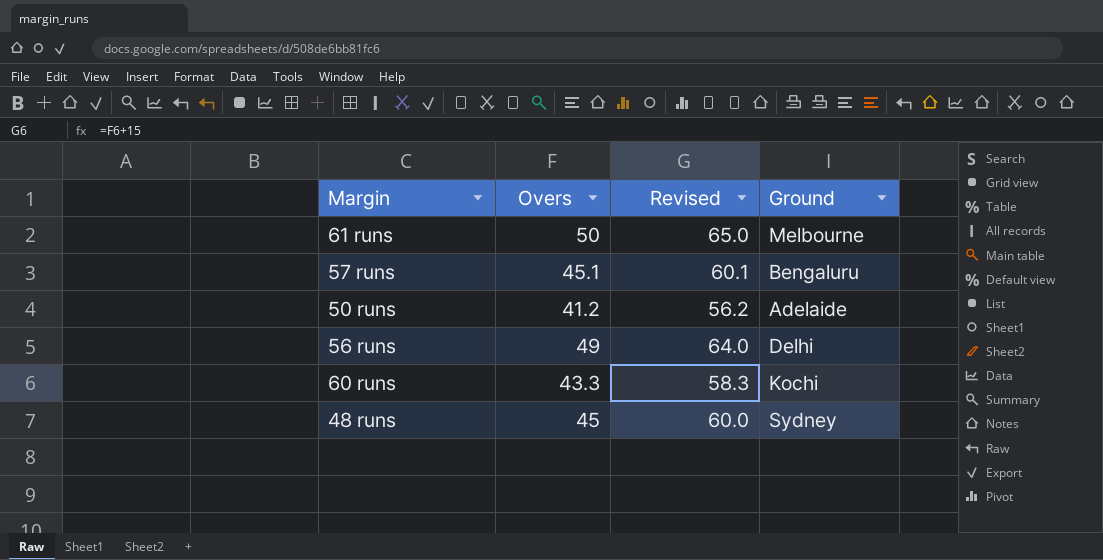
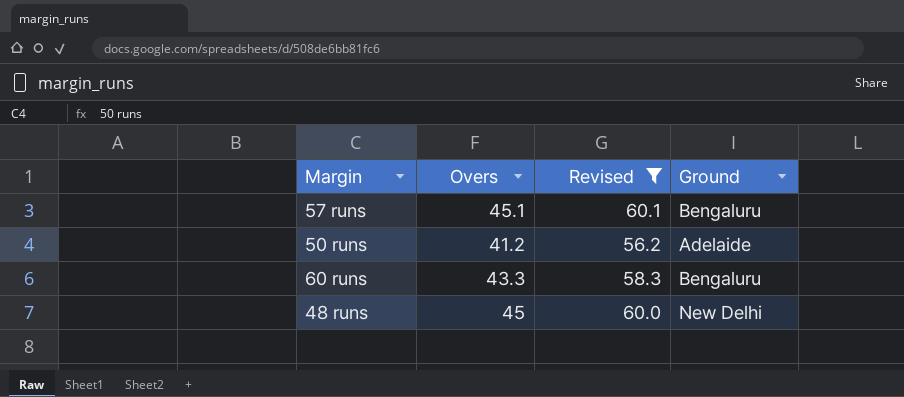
filter: none -> Revised <= 60.1
60 runs | Ground: Kochi -> Bengaluru
48 runs | Ground: Sydney -> New Delhi

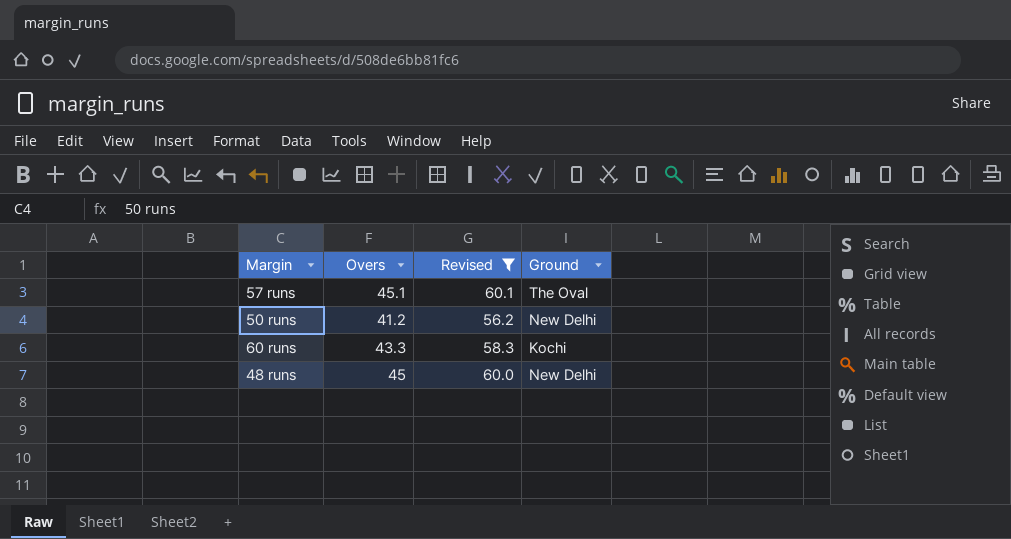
57 runs | Ground: Bengaluru -> The Oval
50 runs | Ground: Adelaide -> New Delhi
60 runs | Ground: Bengaluru -> Kochi

